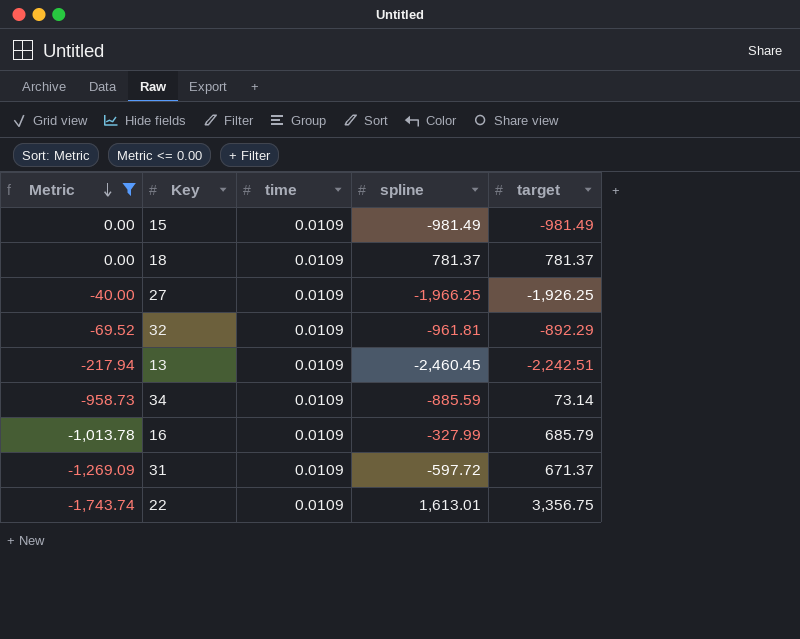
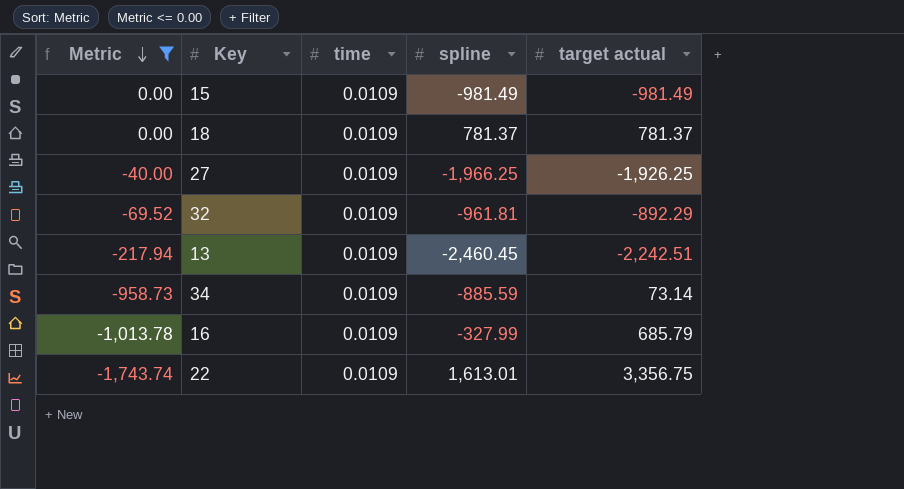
column name: target -> target actual
row 31: -1,269.09 | 0.0109 | -597.72 | 671.37 -> none

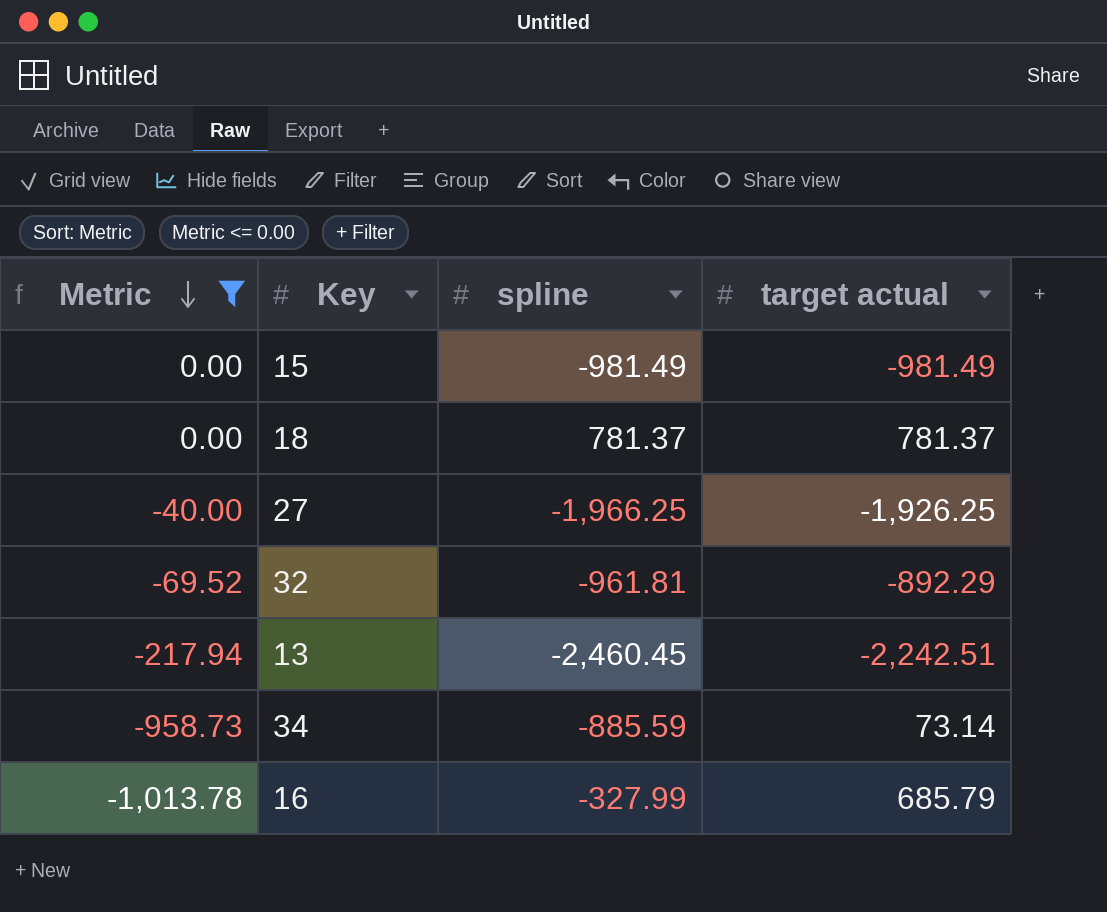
column time | position: 3 -> none
row 22: -1,743.74 | 0.0109 | 1,613.01 | 3,356.75 -> none

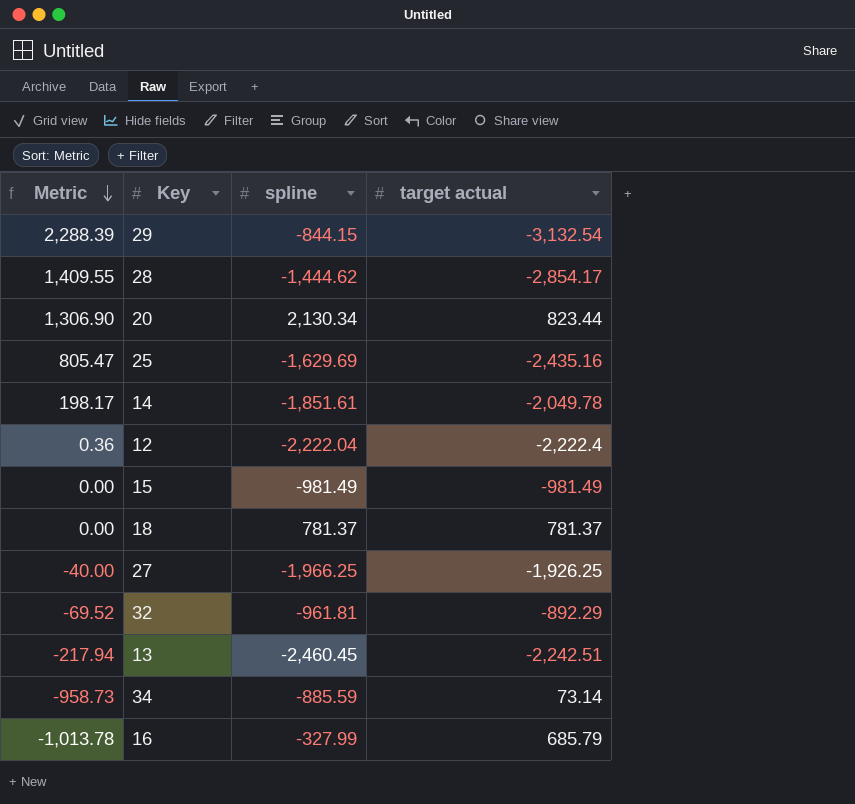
filter: Metric <= 0.00 -> none

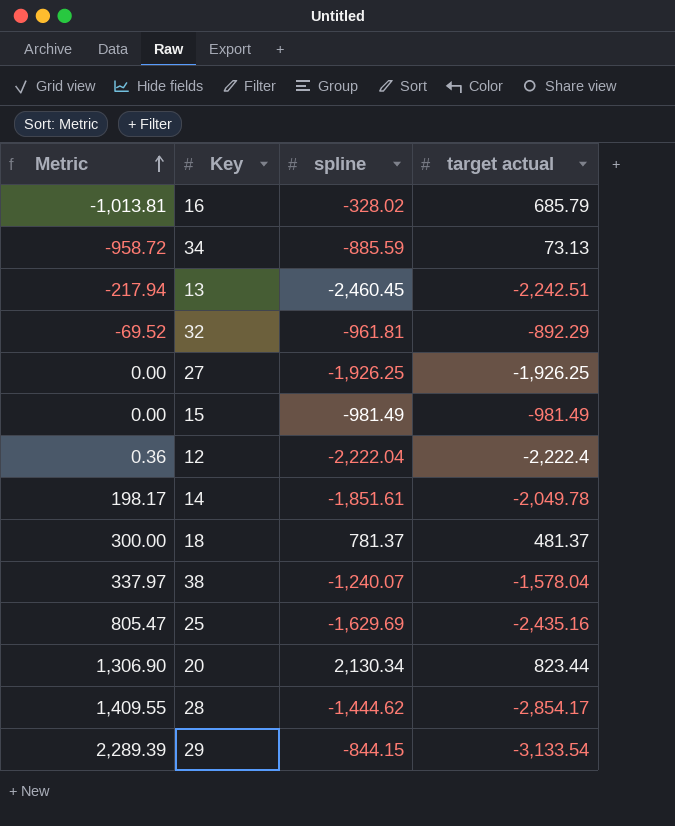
row order: Metric descending -> Metric ascending
16 | Metric: -1,013.78 -> -1,013.81
16 | spline: -327.99 -> -328.02
34 | Metric: -958.73 -> -958.72
34 | target actual: 73.14 -> 73.13
27 | Metric: -40.00 -> 0.00
27 | spline: -1,966.25 -> -1,926.25
18 | Metric: 0.00 -> 300.00
18 | target actual: 781.37 -> 481.37
row 38: none -> 337.97 | -1,240.07 | -1,578.04
29 | Metric: 2,288.39 -> 2,289.39
29 | target actual: -3,132.54 -> -3,133.54

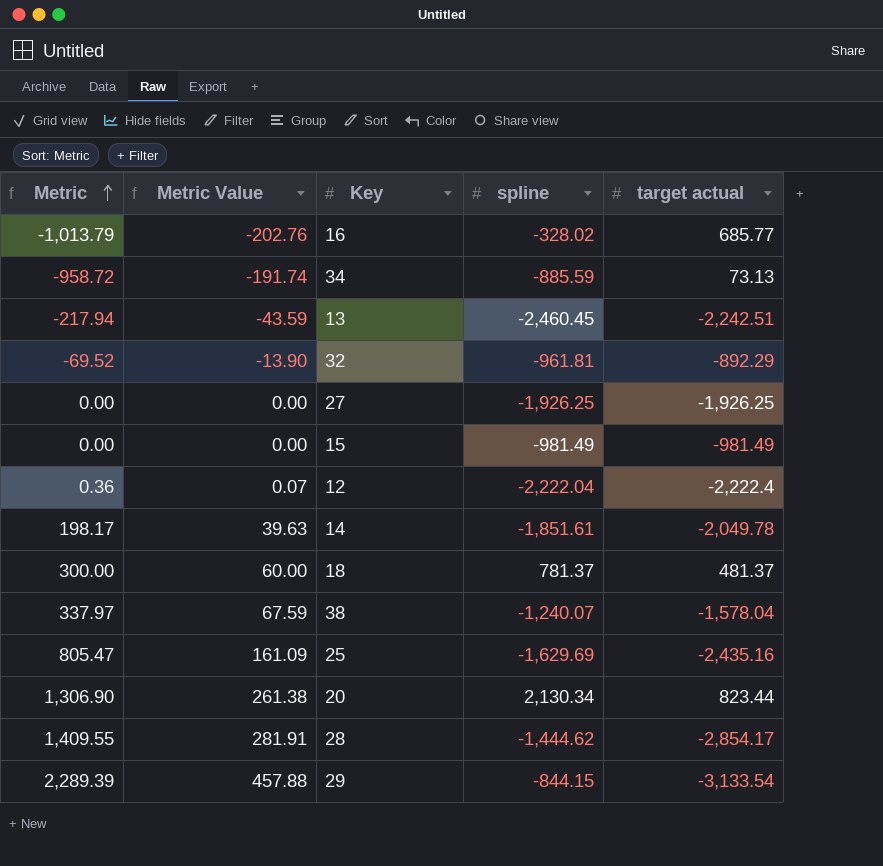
column Metric Value | formula: none -> [Metric] * 0.2
16 | Metric: -1,013.81 -> -1,013.79
16 | target actual: 685.79 -> 685.77

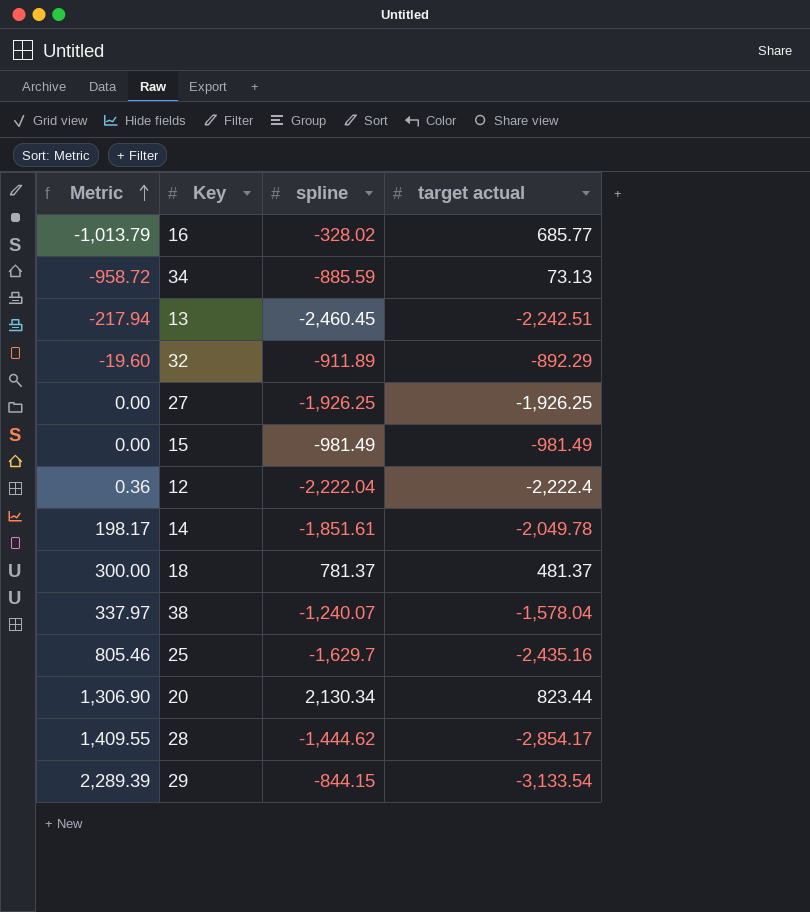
column Metric Value | formula: [Metric] * 0.2 -> none
32 | Metric: -69.52 -> -19.60
32 | spline: -961.81 -> -911.89
25 | Metric: 805.47 -> 805.46
25 | spline: -1,629.69 -> -1,629.7

